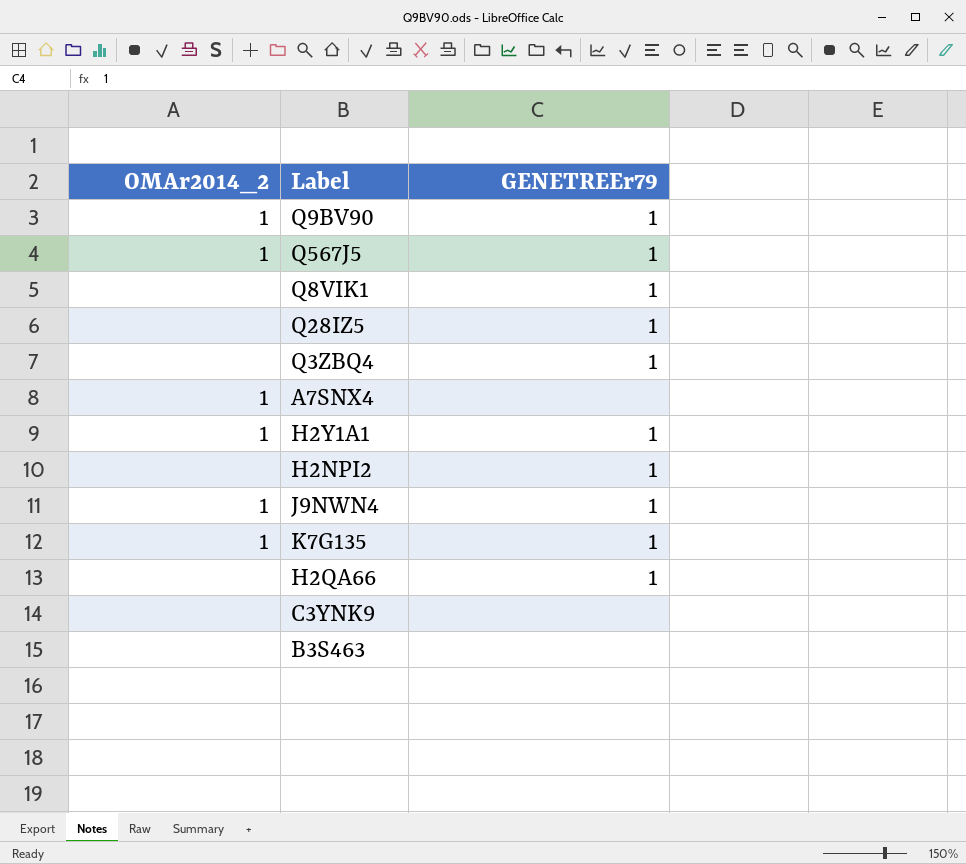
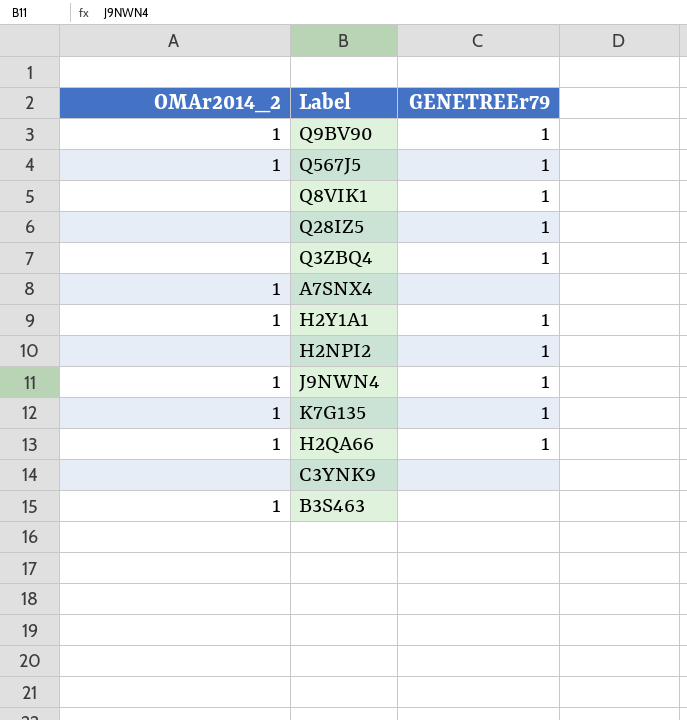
H2QA66 | OMAr2014_2: none -> 1
B3S463 | OMAr2014_2: none -> 1

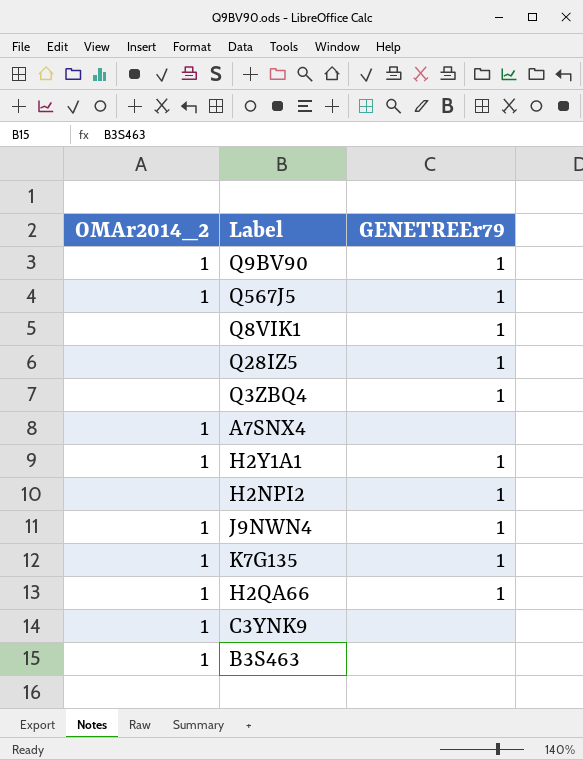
C3YNK9 | OMAr2014_2: none -> 1

